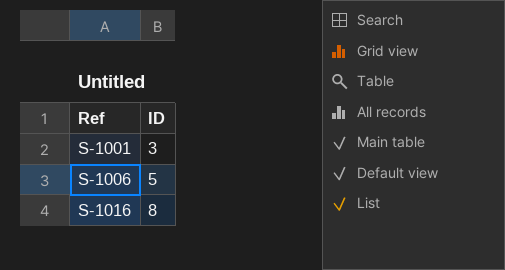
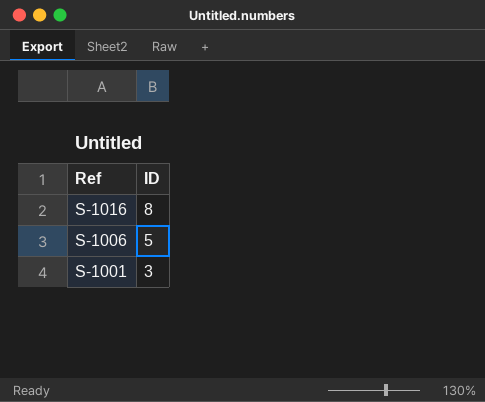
row order: Ref ascending -> Ref descending

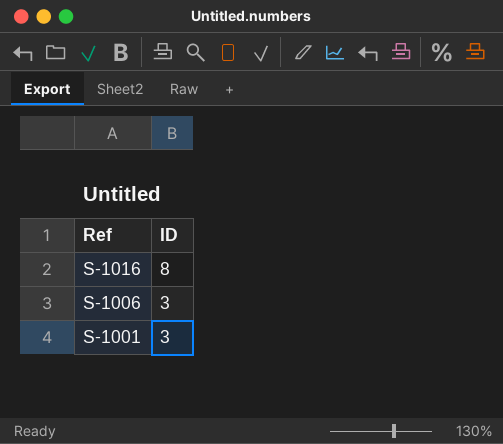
S-1006 | ID: 5 -> 3

